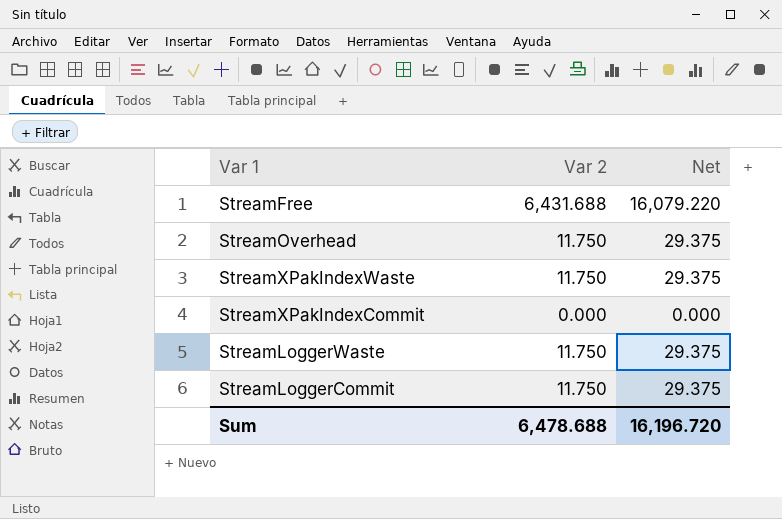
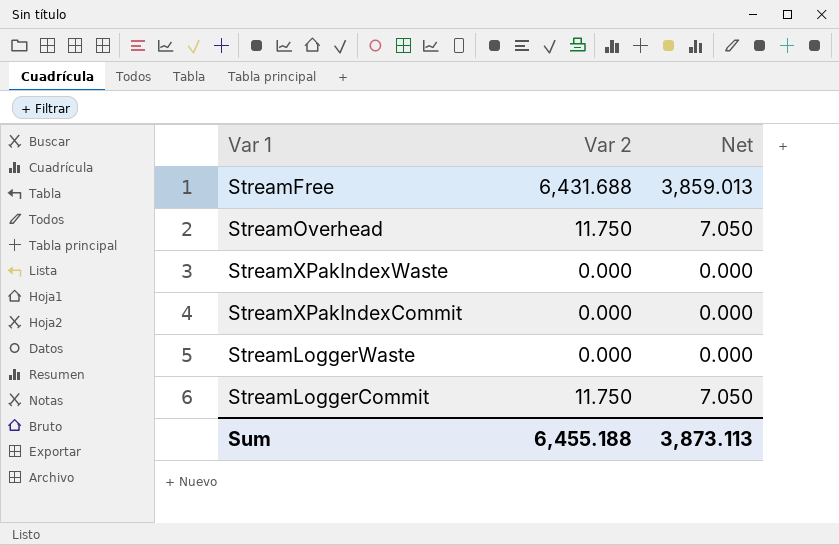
column Net | formula: [Var 2] * 2.5 -> [Var 2] * 0.6
StreamXPakIndexWaste | Var 2: 11.750 -> 0.000
StreamLoggerWaste | Var 2: 11.750 -> 0.000
Sum | Var 2: 6,478.688 -> 6,455.188
Sum | Net: 16,196.720 -> 3,873.113

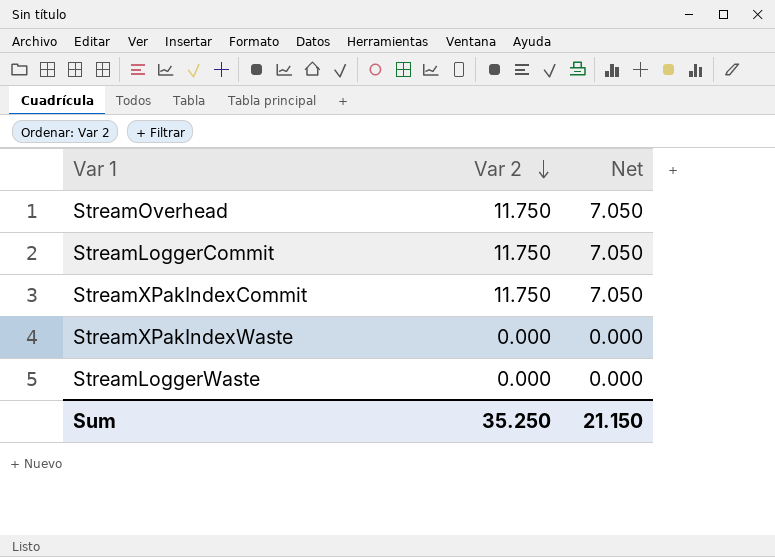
row order: none -> Var 2 descending
row StreamFree: 6,431.688 | 3,859.013 -> none
StreamXPakIndexCommit | Var 2: 0.000 -> 11.750
StreamXPakIndexCommit | Net: 0.000 -> 7.050
Sum | Var 2: 6,455.188 -> 35.250
Sum | Net: 3,873.113 -> 21.150

